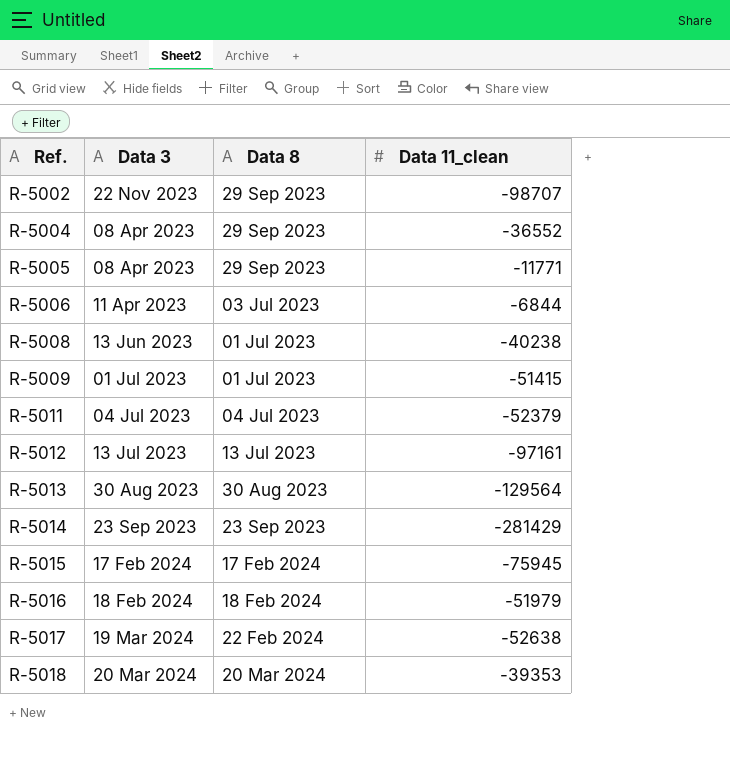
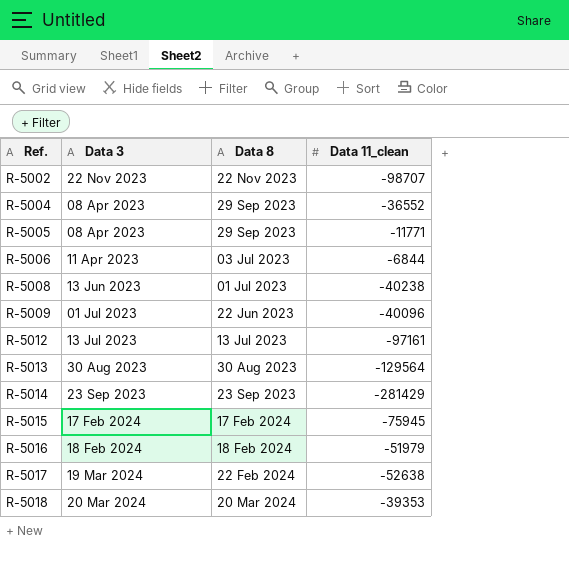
row R-5011: 04 Jul 2023 | 04 Jul 2023 | -52379 -> none
R-5002 | Data 8: 29 Sep 2023 -> 22 Nov 2023
R-5009 | Data 8: 01 Jul 2023 -> 22 Jun 2023
R-5009 | Data 11_clean: -51415 -> -40096

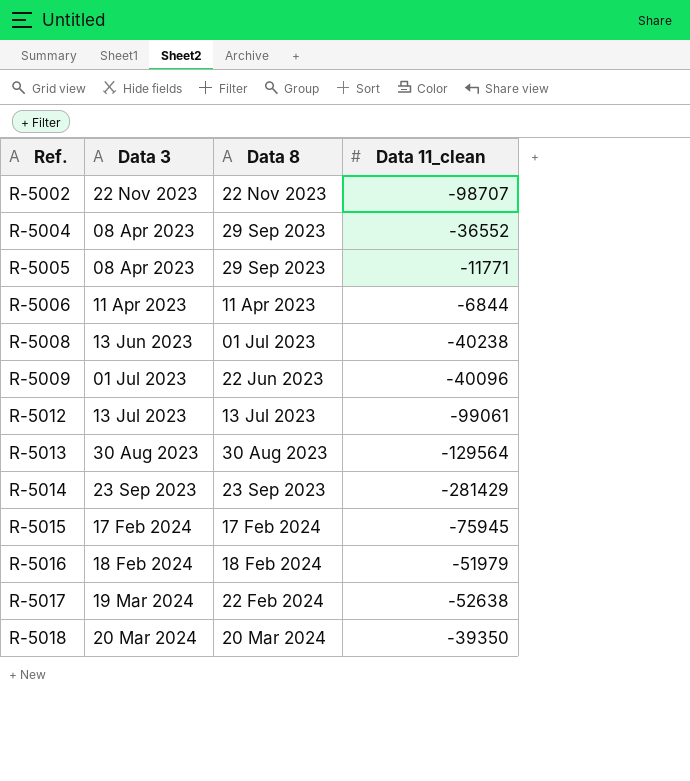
R-5006 | Data 8: 03 Jul 2023 -> 11 Apr 2023
R-5012 | Data 11_clean: -97161 -> -99061
R-5018 | Data 11_clean: -39353 -> -39350

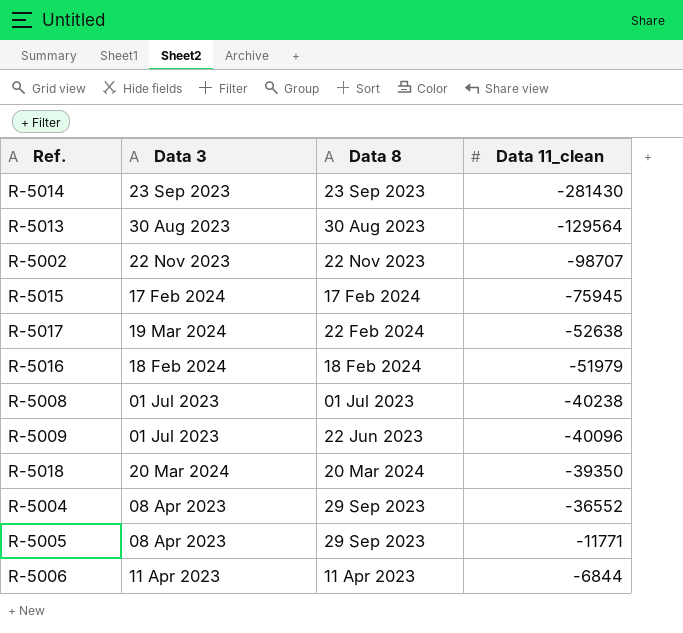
row order: Ref. ascending -> Data 11_clean ascending
row R-5012: 13 Jul 2023 | 13 Jul 2023 | -99061 -> none
R-5014 | Data 11_clean: -281429 -> -281430
R-5008 | Data 3: 13 Jun 2023 -> 01 Jul 2023

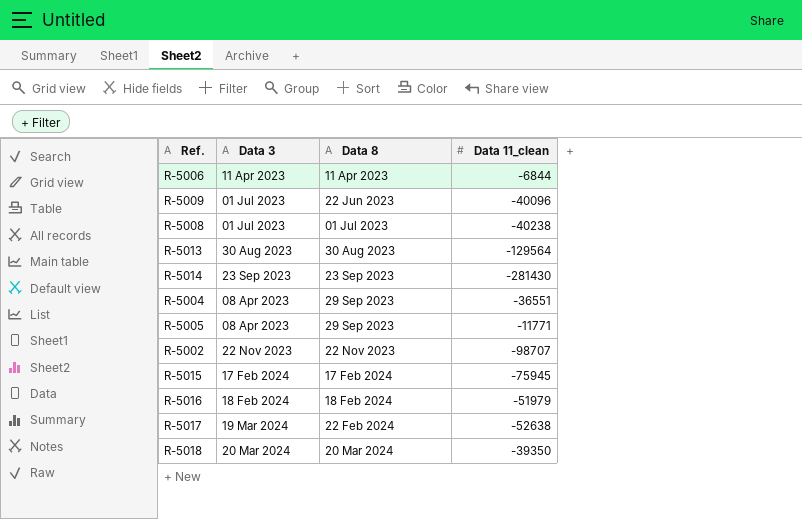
row order: Data 11_clean ascending -> Data 8 ascending
R-5004 | Data 11_clean: -36552 -> -36551

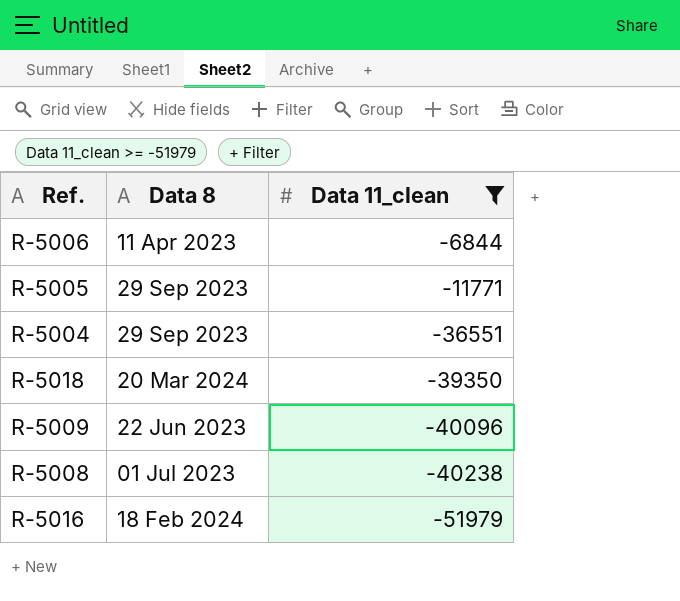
filter: none -> Data 11_clean >= -51979
row order: Data 8 ascending -> Data 11_clean descending
column Data 3 | position: 2 -> none

